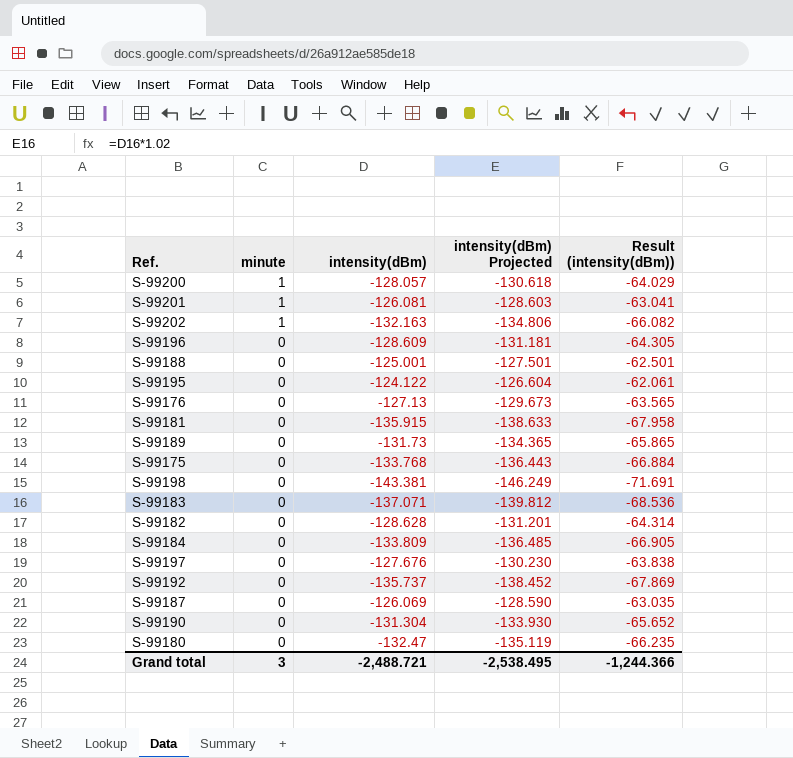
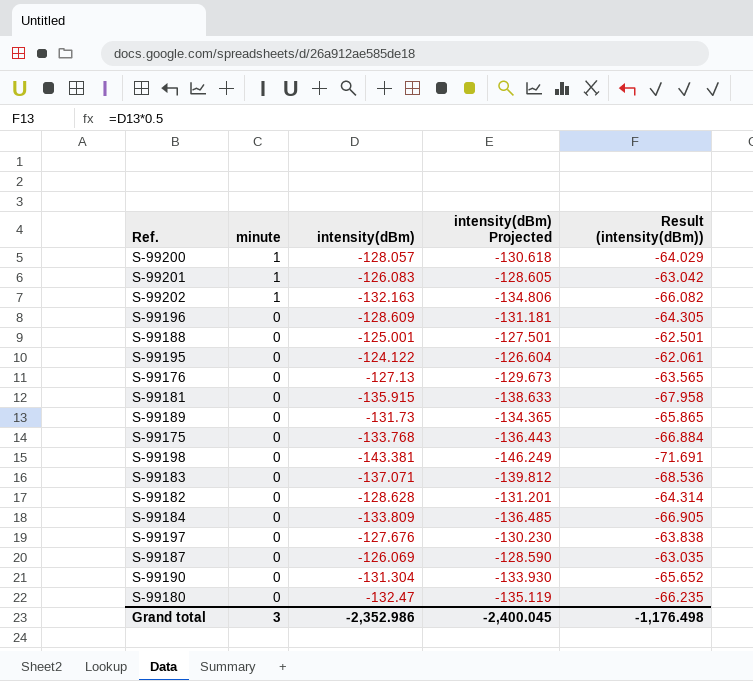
row S-99192: 0 | -135.737 | -138.452 | -67.869 -> none
S-99201 | intensity(dBm): -126.081 -> -126.083
S-99201 | intensity(dBm) Projected: -128.603 -> -128.605
S-99201 | Result (intensity(dBm)): -63.041 -> -63.042
Grand total | intensity(dBm): -2,488.721 -> -2,352.986
Grand total | intensity(dBm) Projected: -2,538.495 -> -2,400.045
Grand total | Result (intensity(dBm)): -1,244.366 -> -1,176.498

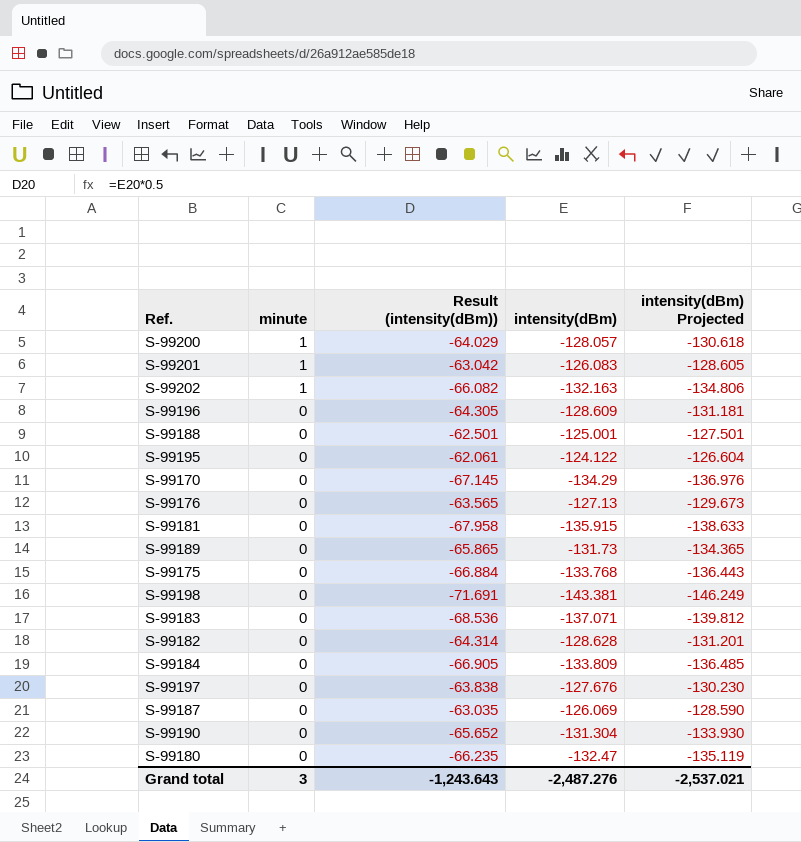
column Result (intensity(dBm)) | position: 5 -> 3
row S-99170: none -> 0 | -67.145 | -134.29 | -136.976
Grand total | Result (intensity(dBm)): -1,176.498 -> -1,243.643
Grand total | intensity(dBm): -2,352.986 -> -2,487.276
Grand total | intensity(dBm) Projected: -2,400.045 -> -2,537.021

